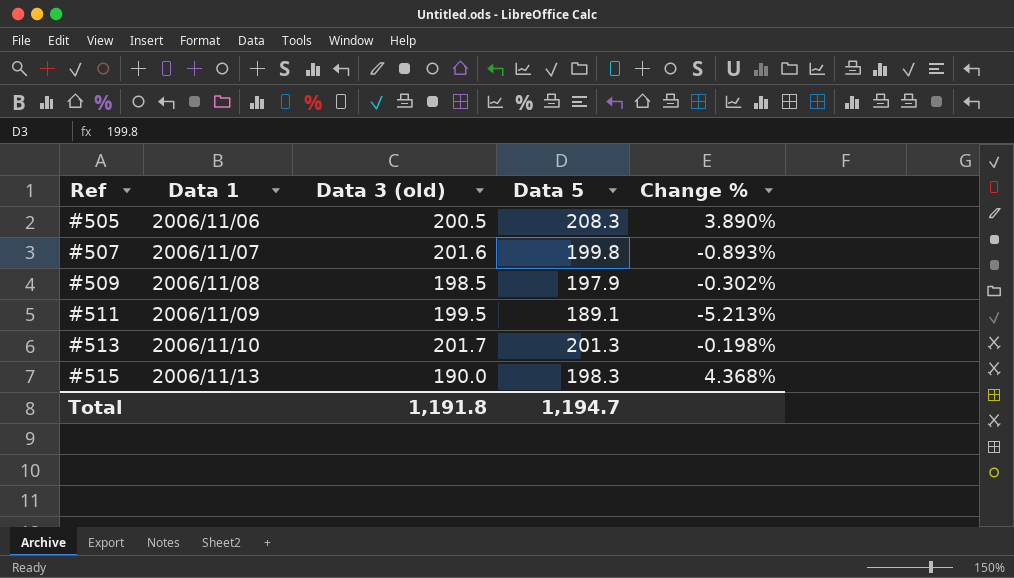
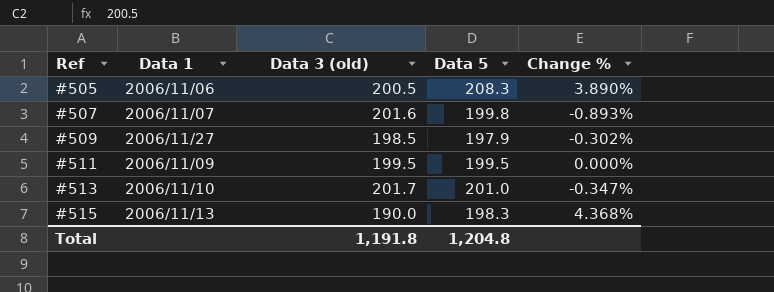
#509 | Data 1: 2006/11/08 -> 2006/11/27
#511 | Data 5: 189.1 -> 199.5
#511 | Change %: -5.213% -> 0.000%
#513 | Data 5: 201.3 -> 201.0
#513 | Change %: -0.198% -> -0.347%
Total | Data 5: 1,194.7 -> 1,204.8

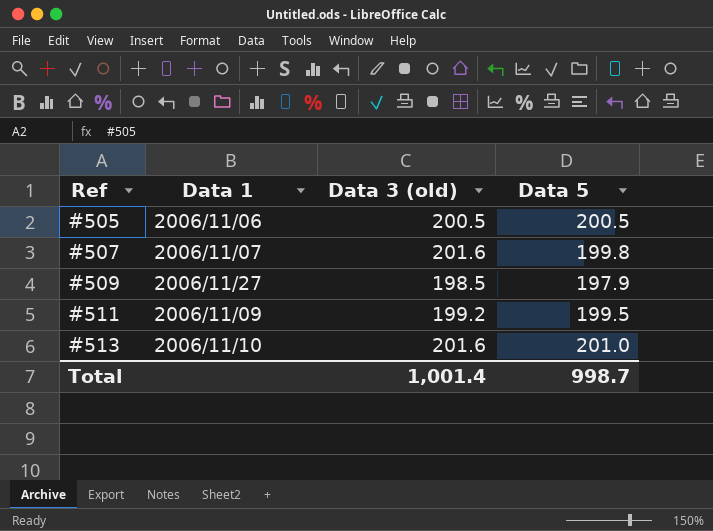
column Change % | formula: ([Data 5] - [Data 3 (old)]) / [Data 3 (old)] -> none
row #515: 2006/11/13 | 190.0 | 198.3 | 4.368% -> none
#505 | Data 5: 208.3 -> 200.5
#511 | Data 3 (old): 199.5 -> 199.2
#513 | Data 3 (old): 201.7 -> 201.6
Total | Data 3 (old): 1,191.8 -> 1,001.4
Total | Data 5: 1,204.8 -> 998.7

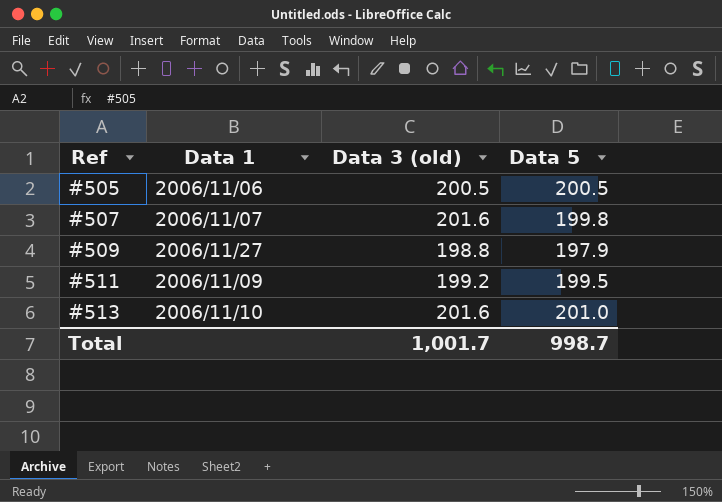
#509 | Data 3 (old): 198.5 -> 198.8
Total | Data 3 (old): 1,001.4 -> 1,001.7

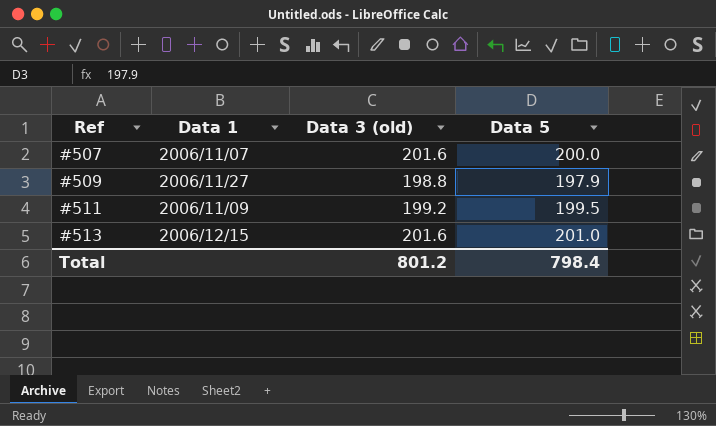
row #505: 2006/11/06 | 200.5 | 200.5 -> none
#507 | Data 5: 199.8 -> 200.0
#513 | Data 1: 2006/11/10 -> 2006/12/15
Total | Data 3 (old): 1,001.7 -> 801.2
Total | Data 5: 998.7 -> 798.4

